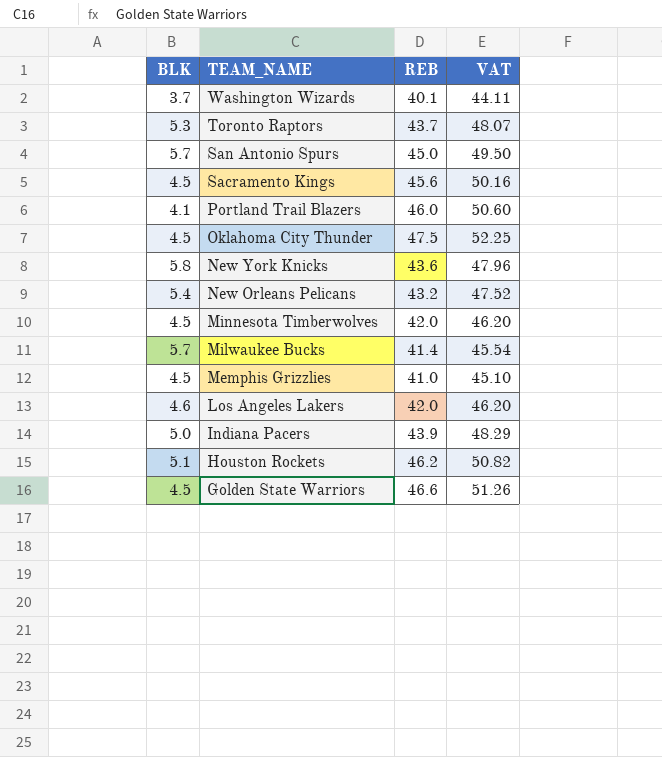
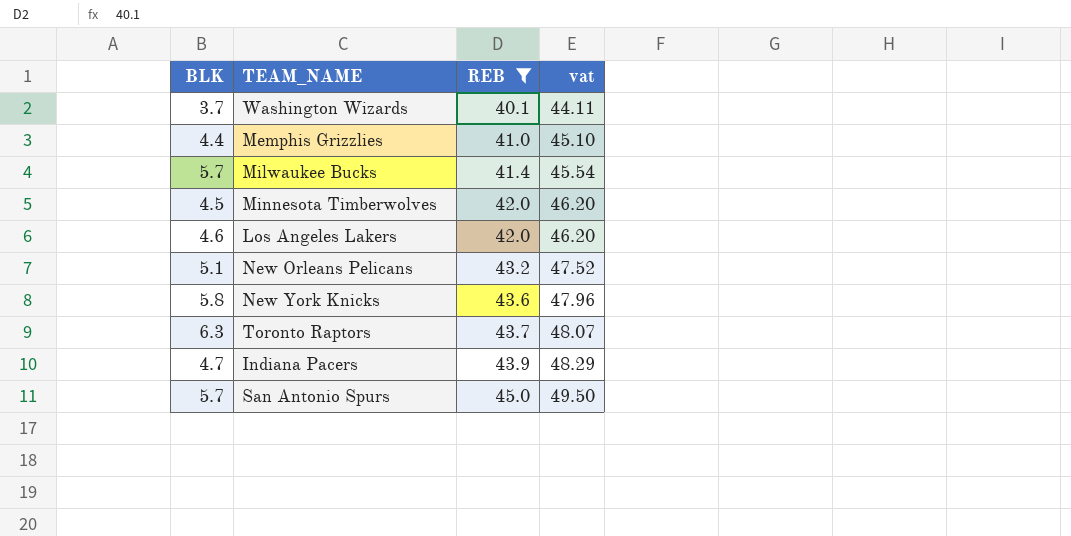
filter: none -> REB <= 45.0
row order: TEAM_NAME descending -> REB ascending
column name: VAT -> vat
Memphis Grizzlies | BLK: 4.5 -> 4.4
New Orleans Pelicans | BLK: 5.4 -> 5.1
Toronto Raptors | BLK: 5.3 -> 6.3
Indiana Pacers | BLK: 5.0 -> 4.7

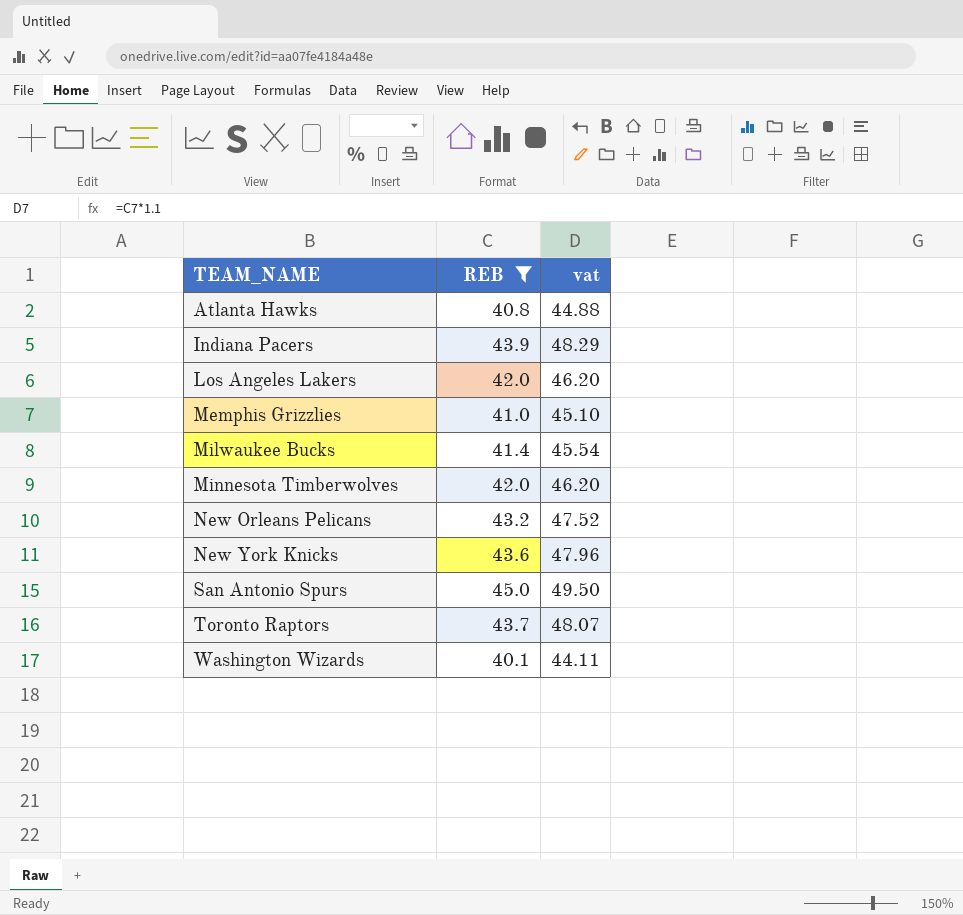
row order: REB ascending -> TEAM_NAME ascending
column BLK | position: 1 -> none
row Atlanta Hawks: none -> 40.8 | 44.88

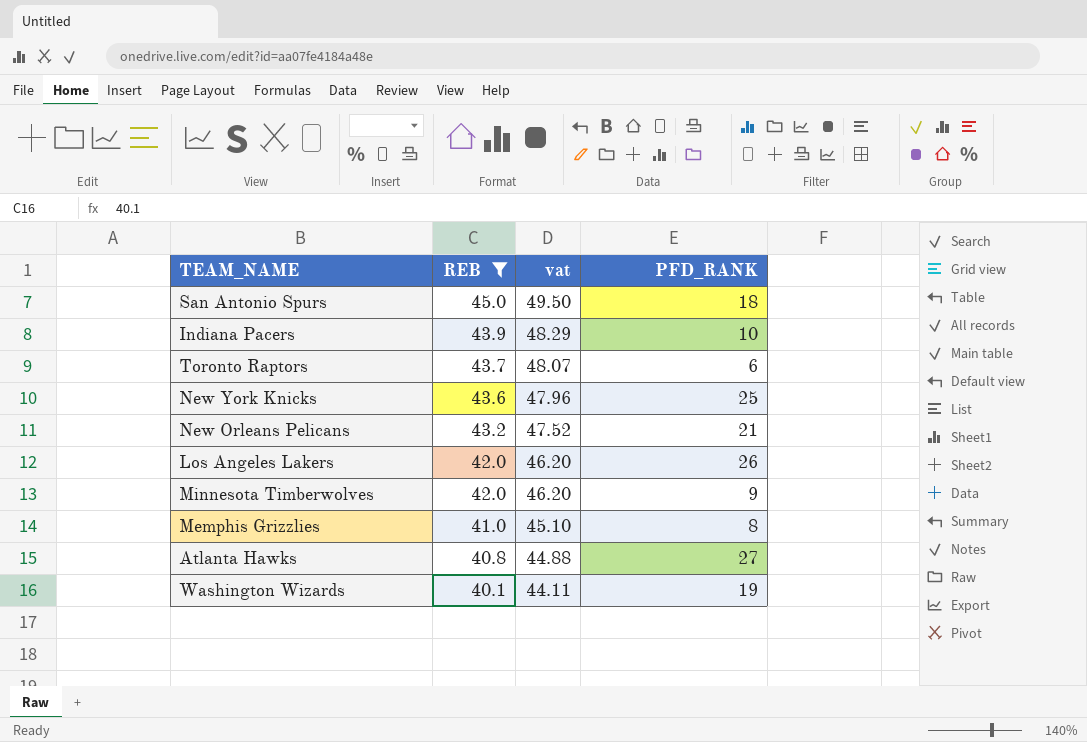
row order: TEAM_NAME ascending -> REB descending
column PFD_RANK | position: none -> 4
row Milwaukee Bucks: 41.4 | 45.54 -> none

